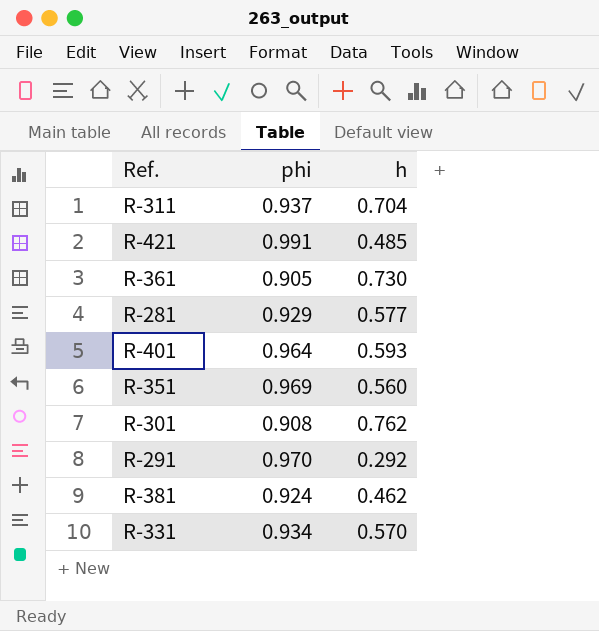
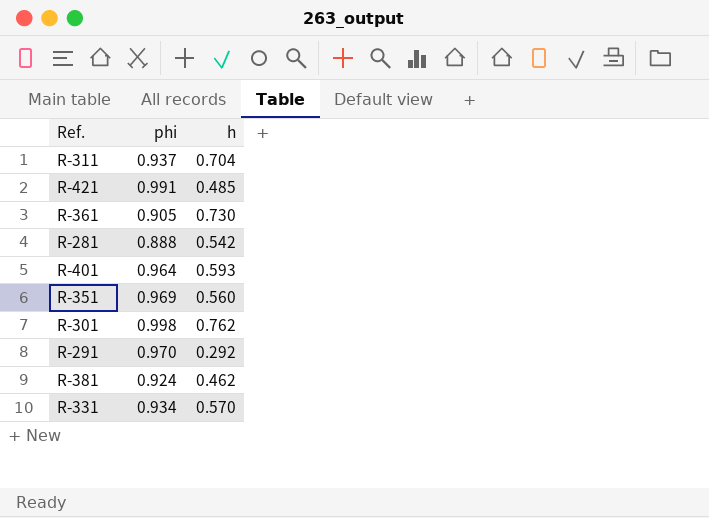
R-281 | phi: 0.929 -> 0.888
R-281 | h: 0.577 -> 0.542
R-301 | phi: 0.908 -> 0.998

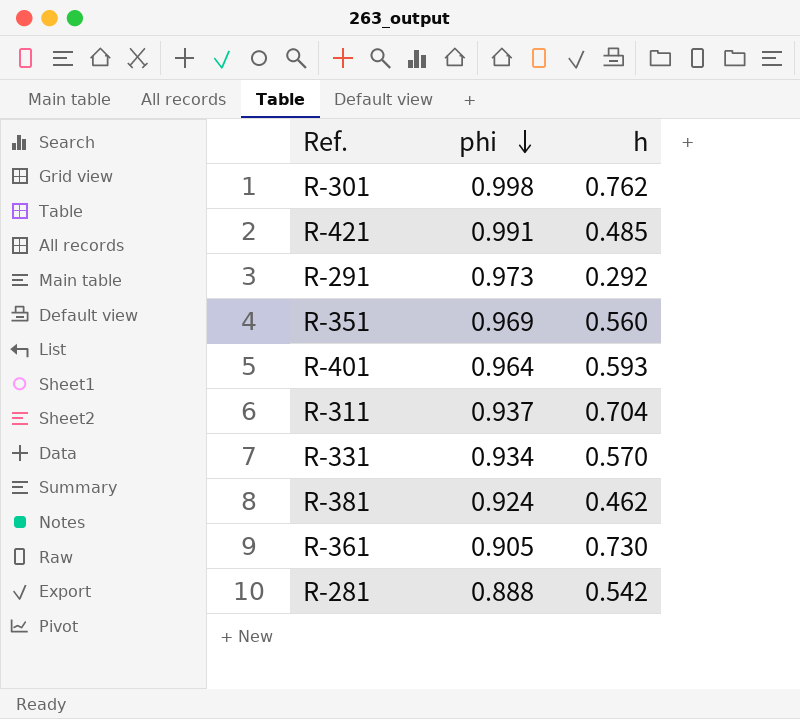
row order: none -> phi descending
R-291 | phi: 0.970 -> 0.973

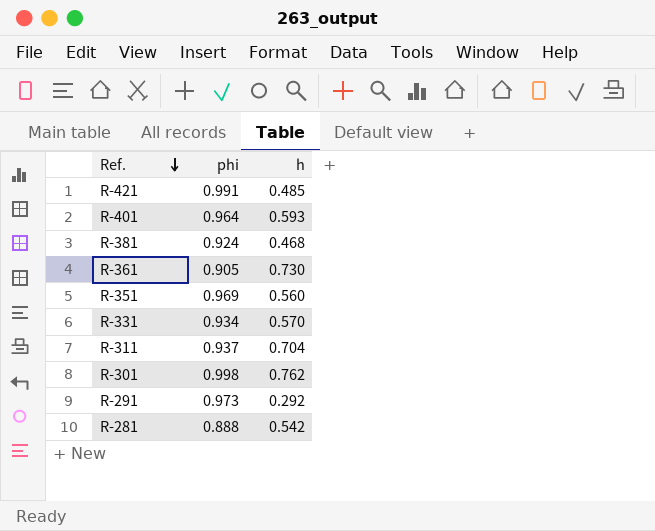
row order: phi descending -> Ref. descending
R-381 | h: 0.462 -> 0.468

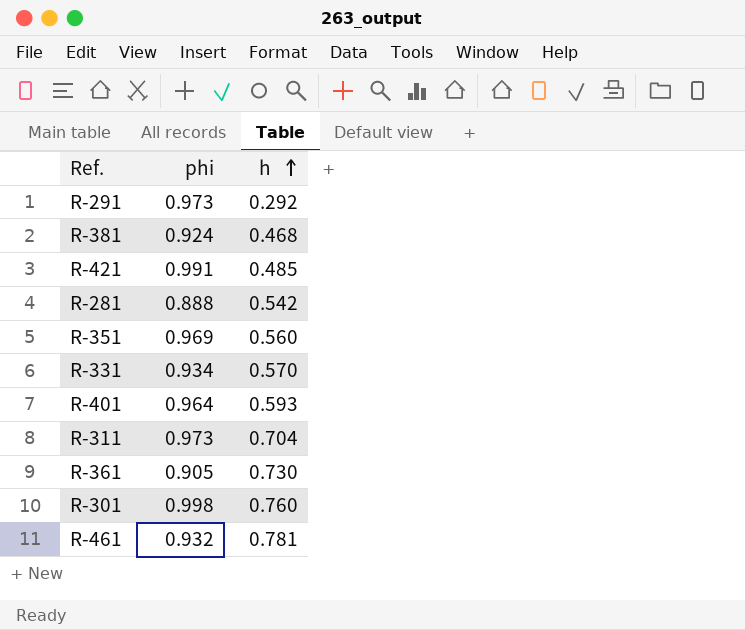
row order: Ref. descending -> h ascending
R-311 | phi: 0.937 -> 0.973
R-301 | h: 0.762 -> 0.760
row R-461: none -> 0.932 | 0.781

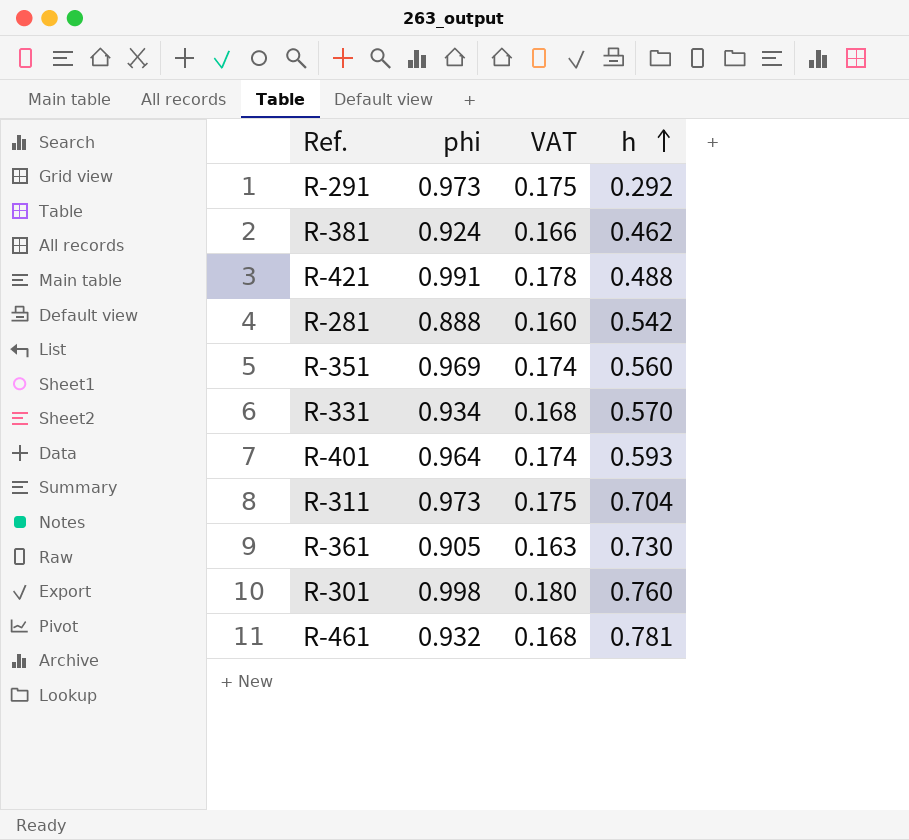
column VAT | formula: none -> [phi] * 0.18
R-381 | h: 0.468 -> 0.462
R-421 | h: 0.485 -> 0.488

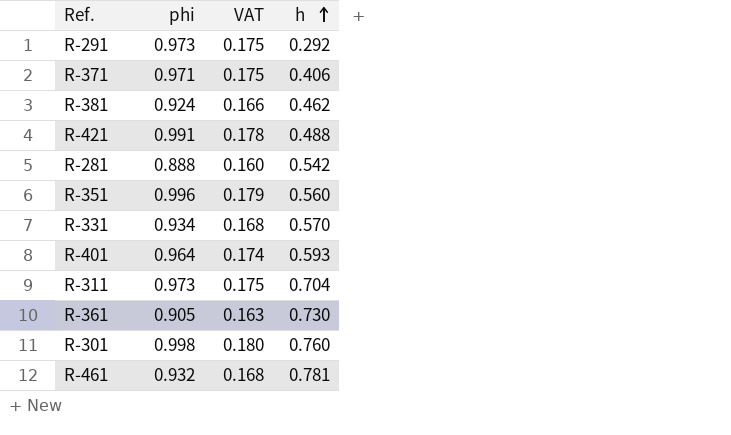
row R-371: none -> 0.971 | 0.175 | 0.406
R-351 | phi: 0.969 -> 0.996
R-351 | VAT: 0.174 -> 0.179

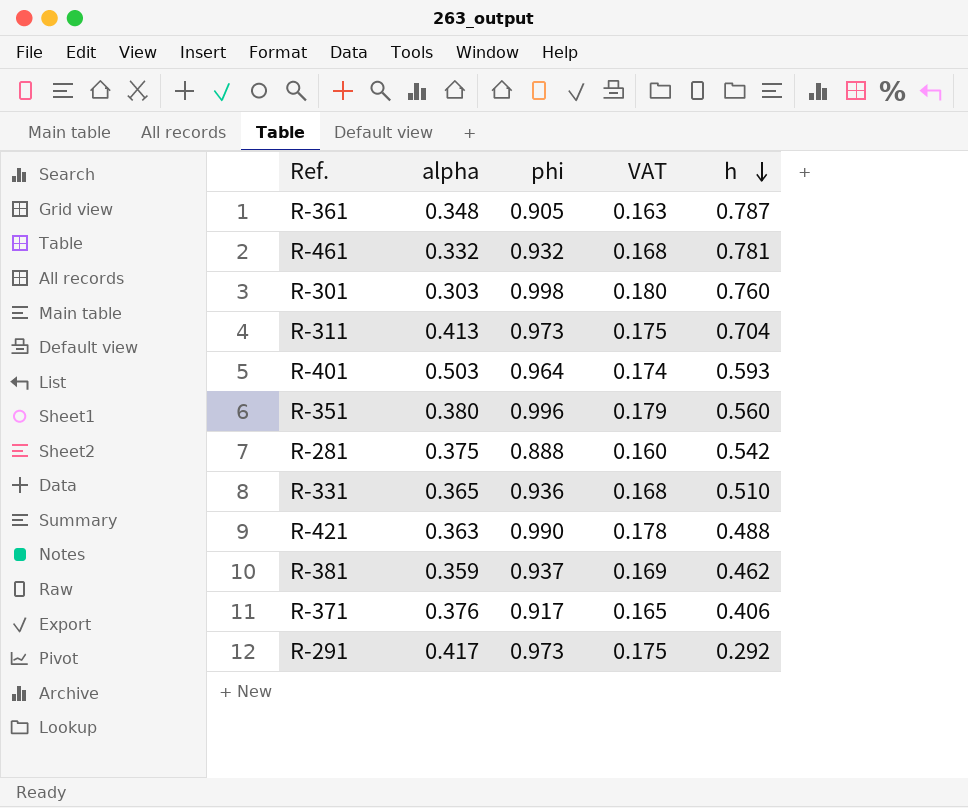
row order: h ascending -> h descending
column alpha | position: none -> 2
R-361 | h: 0.730 -> 0.787
R-331 | phi: 0.934 -> 0.936
R-331 | h: 0.570 -> 0.510
R-421 | phi: 0.991 -> 0.990
R-381 | phi: 0.924 -> 0.937
R-381 | VAT: 0.166 -> 0.169
R-371 | phi: 0.971 -> 0.917
R-371 | VAT: 0.175 -> 0.165

